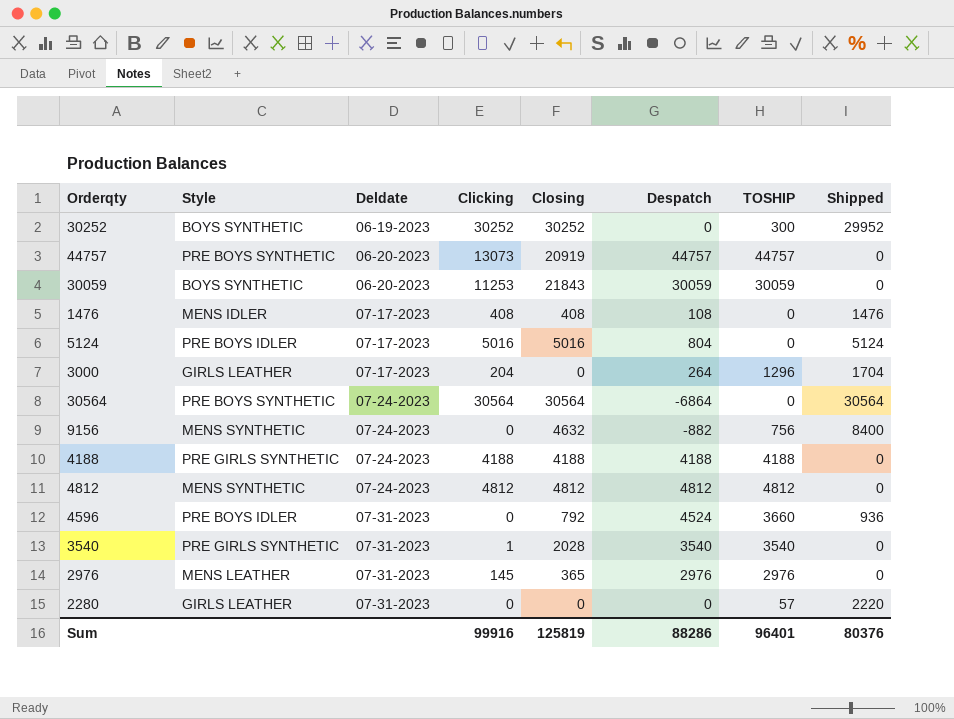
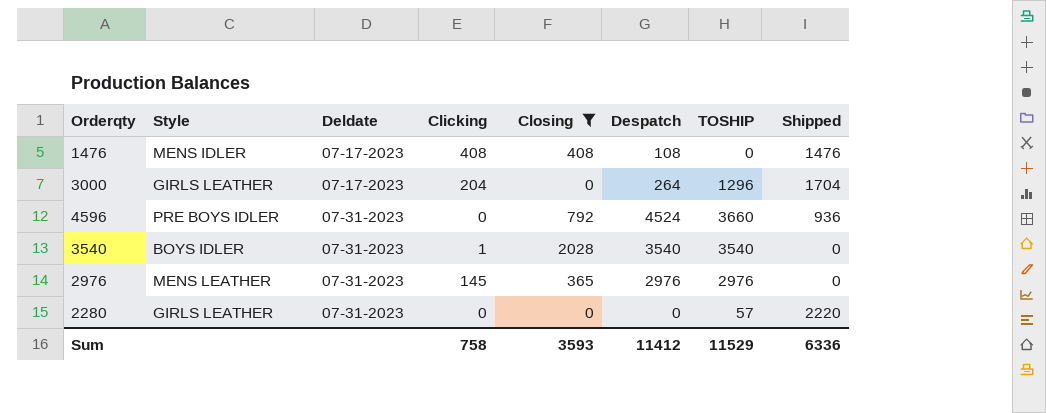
filter: none -> Closing <= 2028
3540 | Style: PRE GIRLS SYNTHETIC -> BOYS IDLER
Sum | Clicking: 99916 -> 758
Sum | Closing: 125819 -> 3593
Sum | Despatch: 88286 -> 11412
Sum | TOSHIP: 96401 -> 11529
Sum | Shipped: 80376 -> 6336

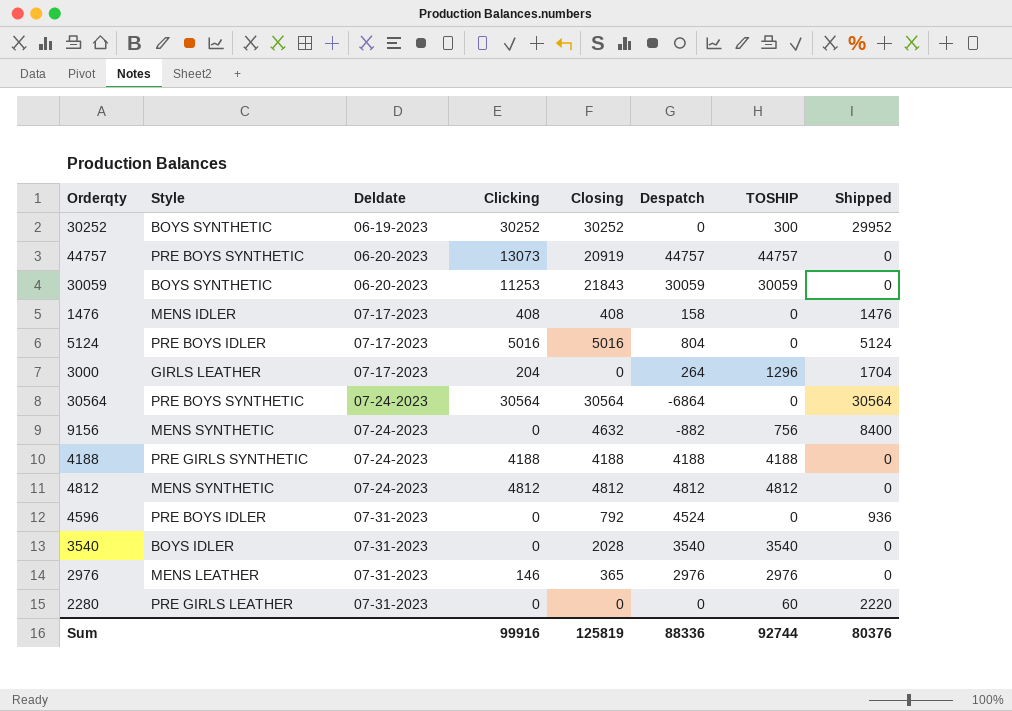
filter: Closing <= 2028 -> none
1476 | Despatch: 108 -> 158
4596 | TOSHIP: 3660 -> 0
3540 | Clicking: 1 -> 0
2976 | Clicking: 145 -> 146
2280 | Style: GIRLS LEATHER -> PRE GIRLS LEATHER
2280 | TOSHIP: 57 -> 60
Sum | Clicking: 758 -> 99916
Sum | Closing: 3593 -> 125819
Sum | Despatch: 11412 -> 88336
Sum | TOSHIP: 11529 -> 92744
Sum | Shipped: 6336 -> 80376

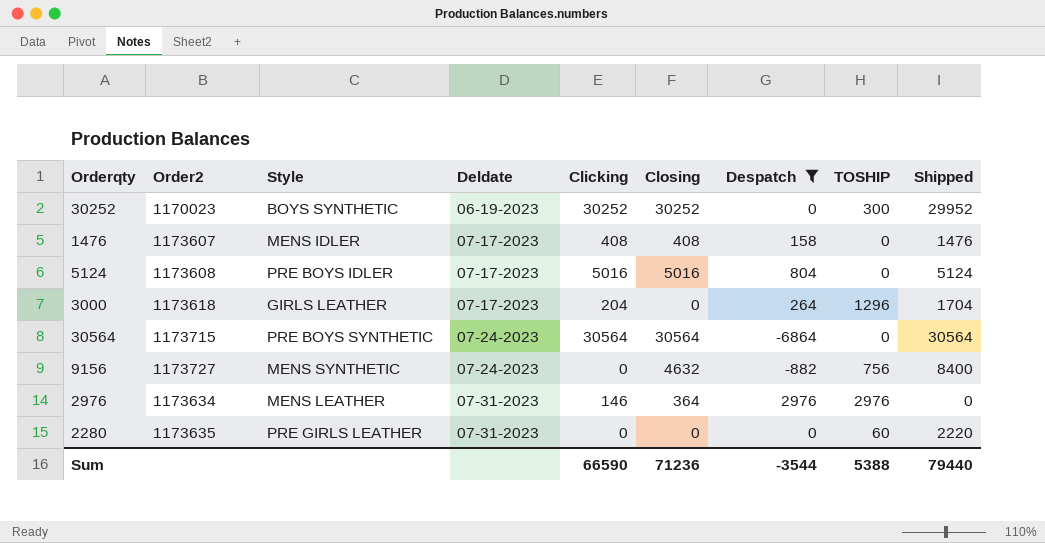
filter: none -> Despatch <= 2976
column Order2 | position: none -> 2
2976 | Closing: 365 -> 364
Sum | Clicking: 99916 -> 66590
Sum | Closing: 125819 -> 71236
Sum | Despatch: 88336 -> -3544
Sum | TOSHIP: 92744 -> 5388
Sum | Shipped: 80376 -> 79440

